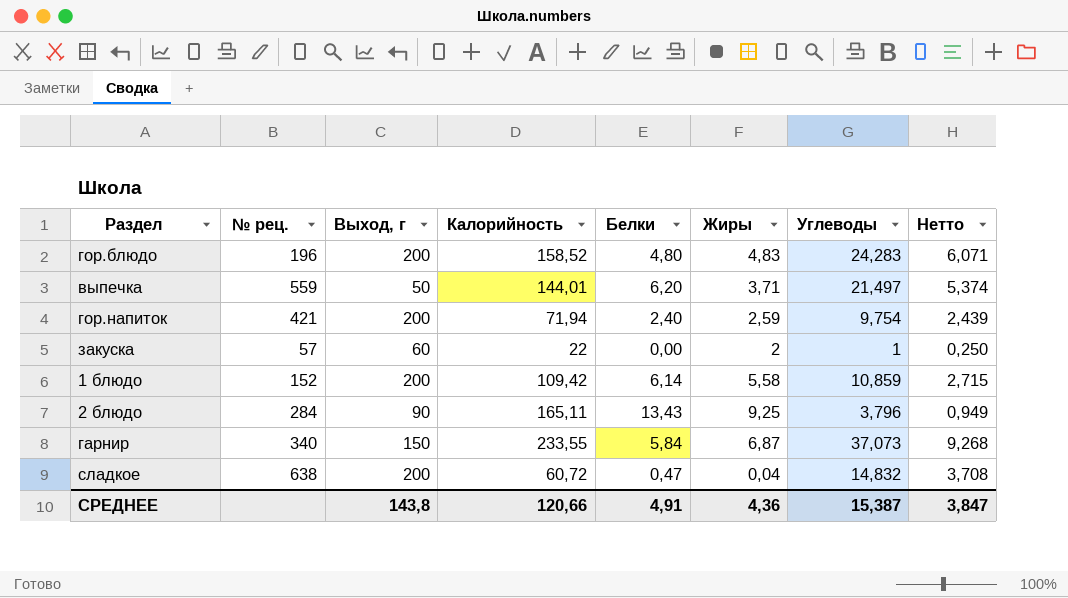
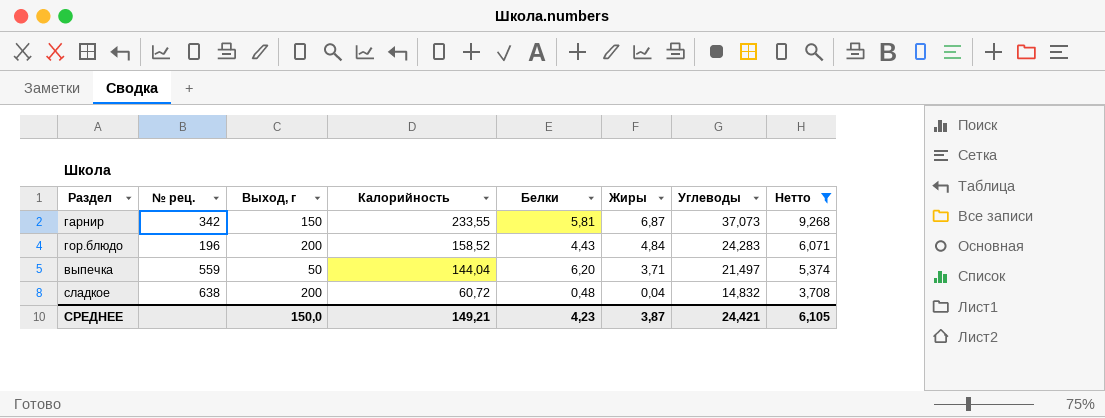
filter: none -> Нетто >= 3,708
row order: none -> Калорийность descending
гарнир | № рец.: 340 -> 342
гарнир | Белки: 5,84 -> 5,81
гор.блюдо | Белки: 4,80 -> 4,43
гор.блюдо | Жиры: 4,83 -> 4,84
выпечка | Калорийность: 144,01 -> 144,04
сладкое | Белки: 0,47 -> 0,48
СРЕДНЕЕ | Выход, г: 143,8 -> 150,0
СРЕДНЕЕ | Калорийность: 120,66 -> 149,21
СРЕДНЕЕ | Белки: 4,91 -> 4,23
СРЕДНЕЕ | Жиры: 4,36 -> 3,87
СРЕДНЕЕ | Углеводы: 15,387 -> 24,421
СРЕДНЕЕ | Нетто: 3,847 -> 6,105

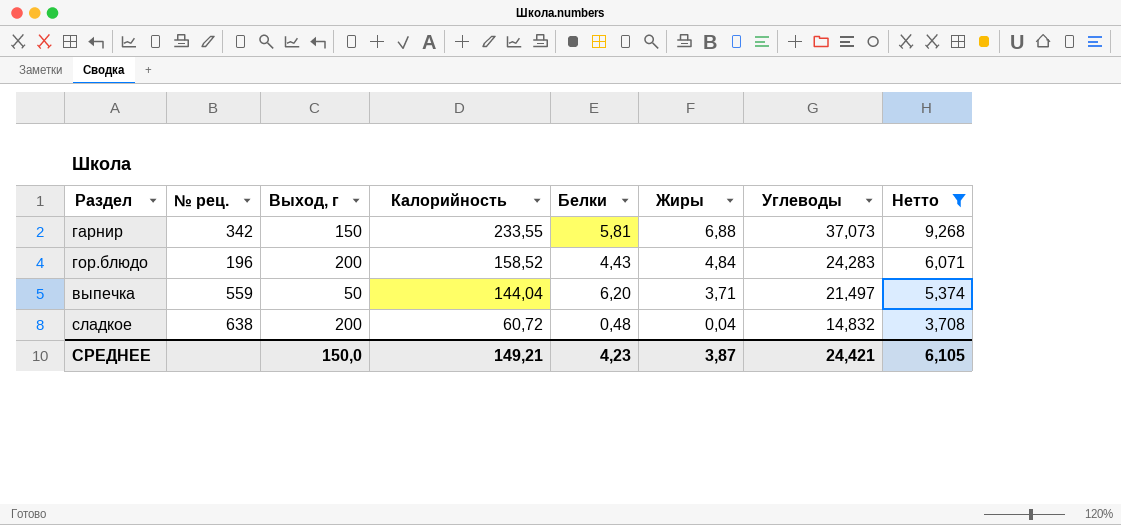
гарнир | Жиры: 6,87 -> 6,88

